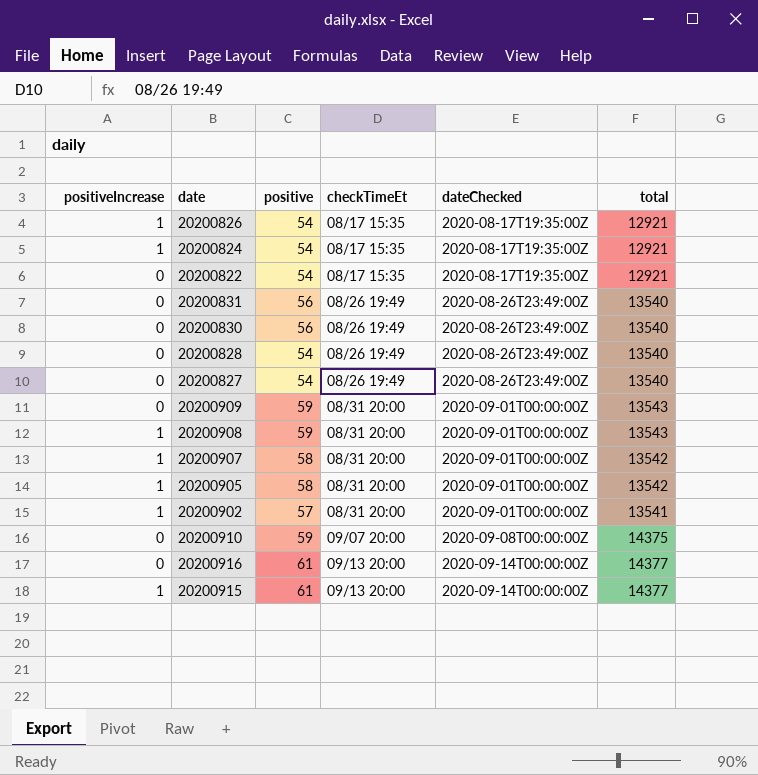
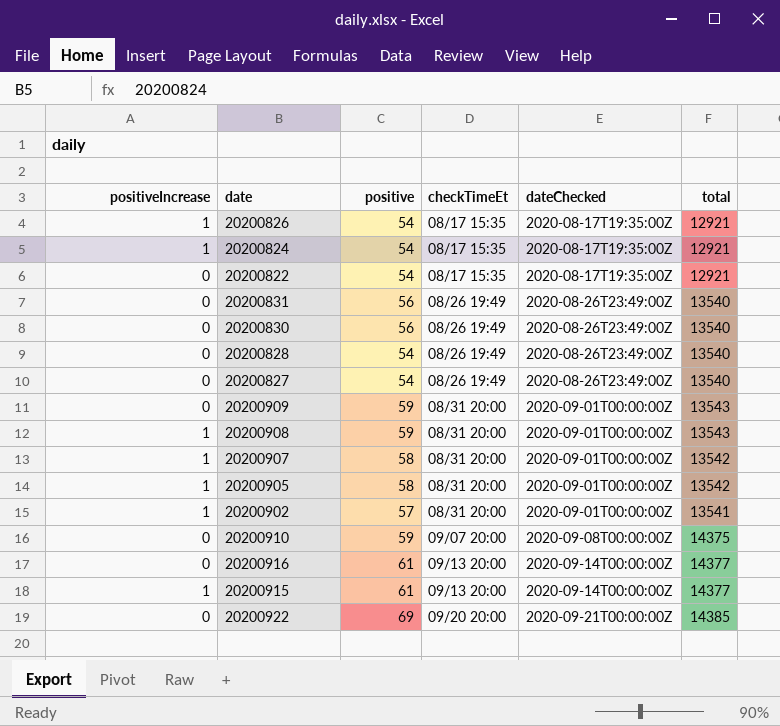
row 20200922: none -> 0 | 69 | 09/20 20:00 | 2020-09-21T00:00:00Z | 14385

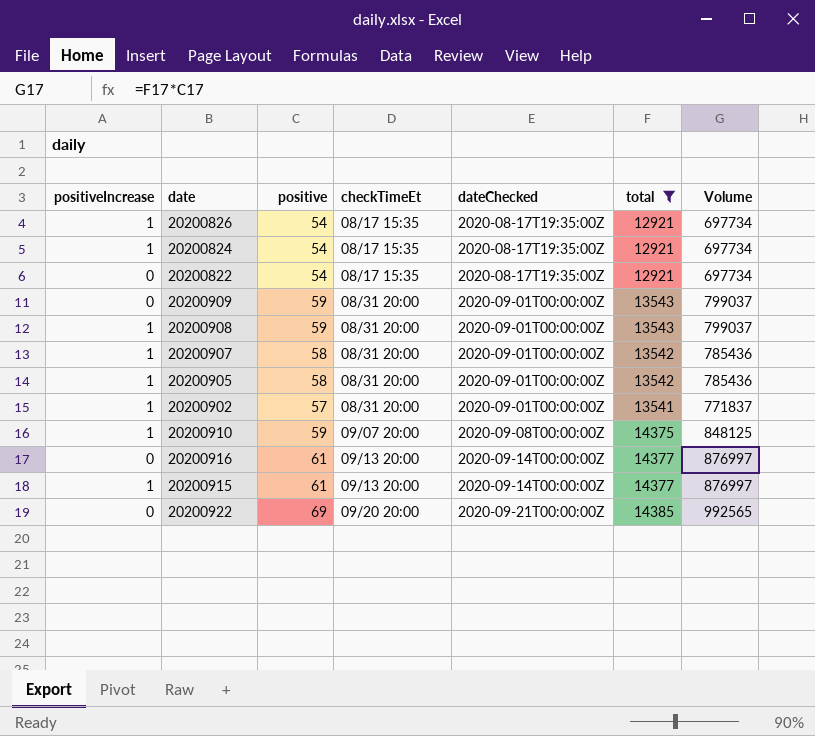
filter: none -> total != 13540
column Volume | formula: none -> [positive] * [total]
20200910 | positiveIncrease: 0 -> 1

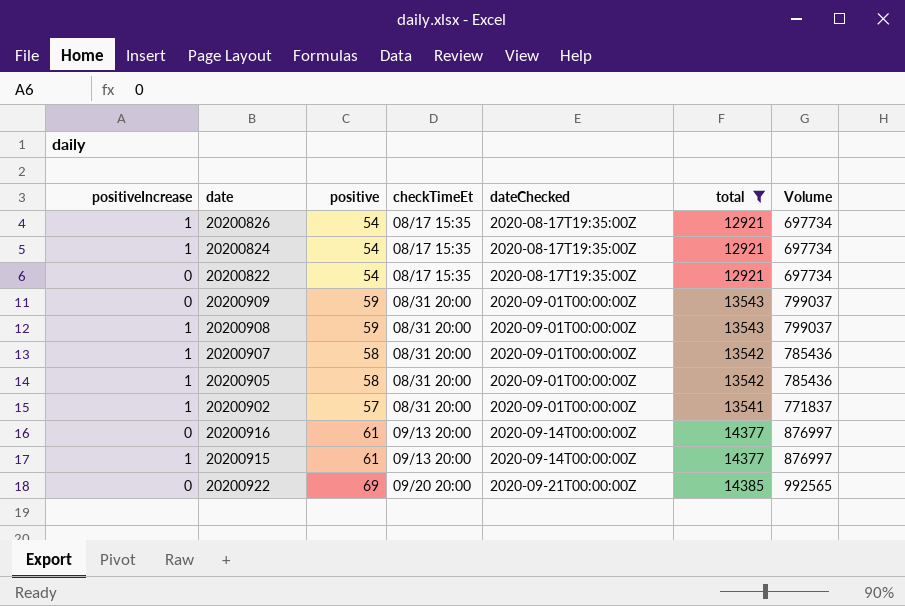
row 20200910: 1 | 59 | 09/07 20:00 | 2020-09-08T00:00:00Z | 14375 | 848125 -> none

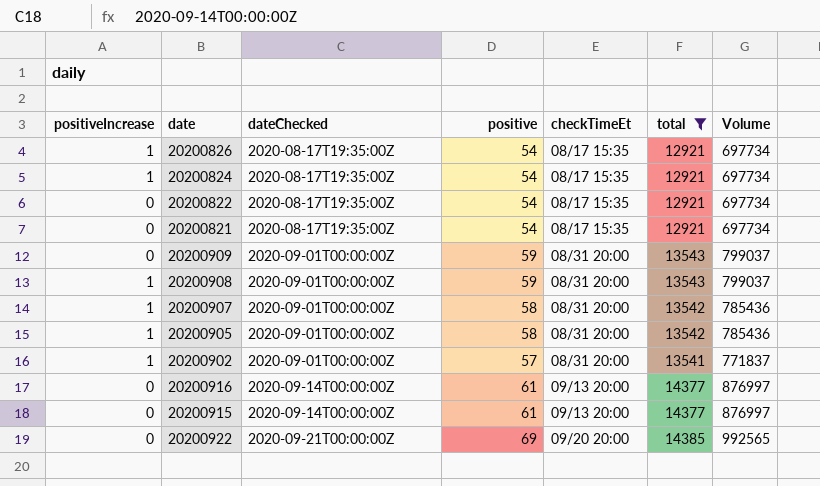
column dateChecked | position: 5 -> 3
row 20200821: none -> 0 | 2020-08-17T19:35:00Z | 54 | 08/17 15:35 | 12921 | 697734
20200915 | positiveIncrease: 1 -> 0

